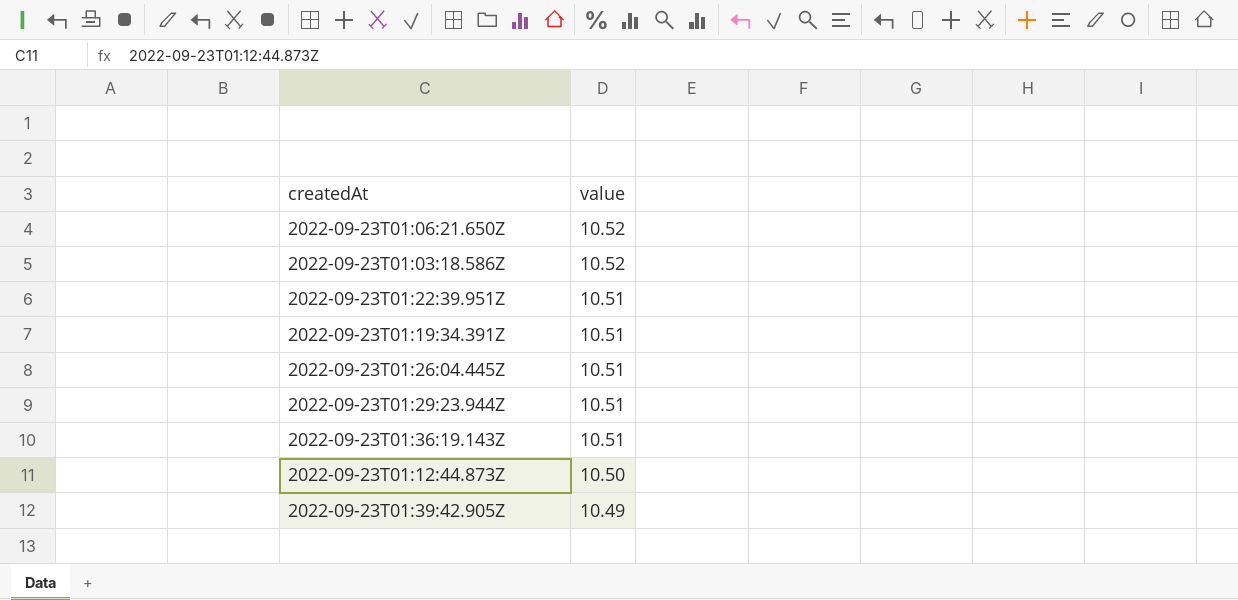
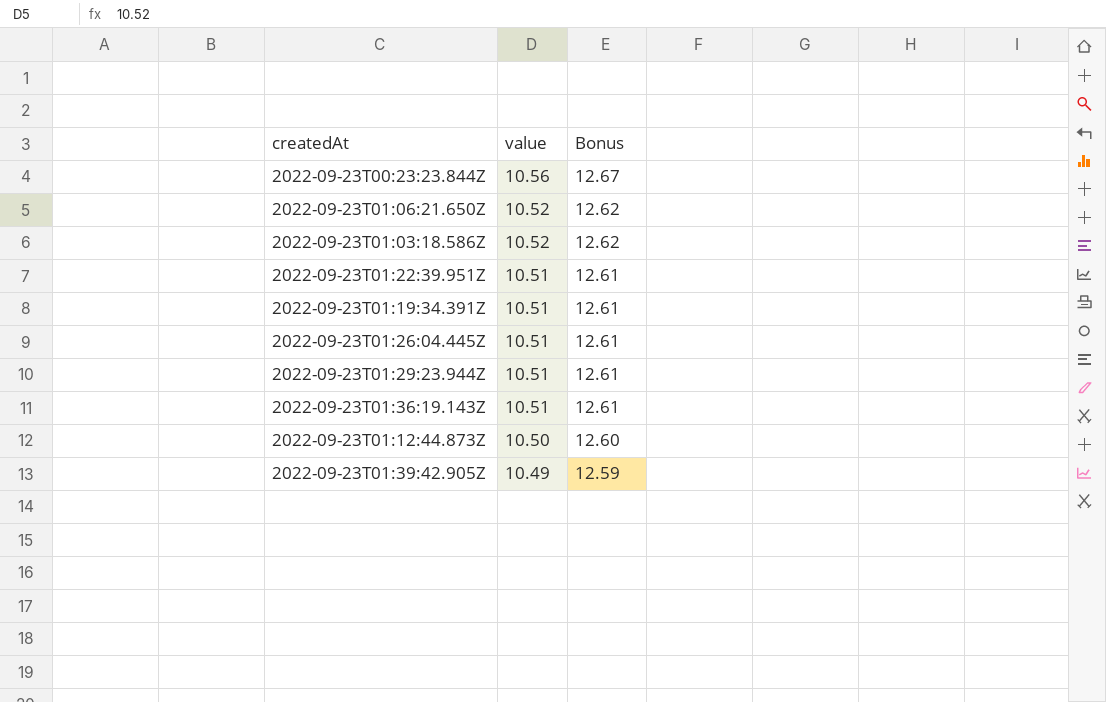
column Bonus | formula: none -> [value] * 1.2
row 2022-09-23T00:23:23.844Z: none -> 10.56 | 12.67

